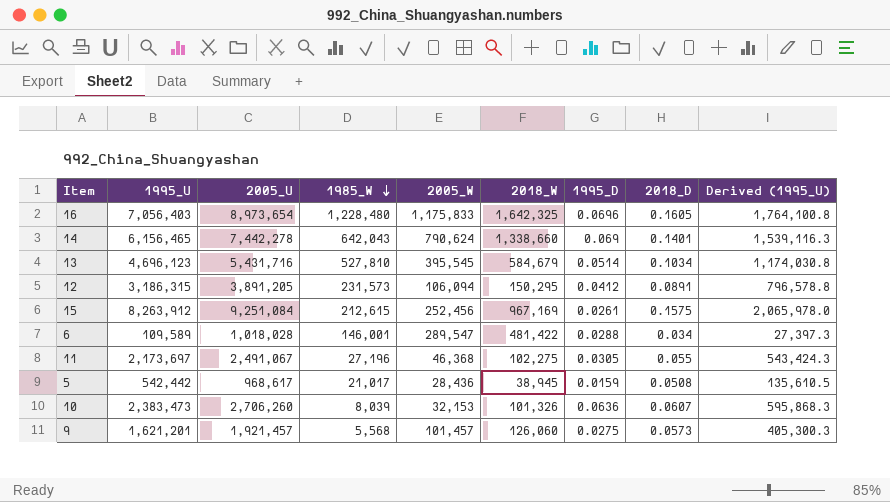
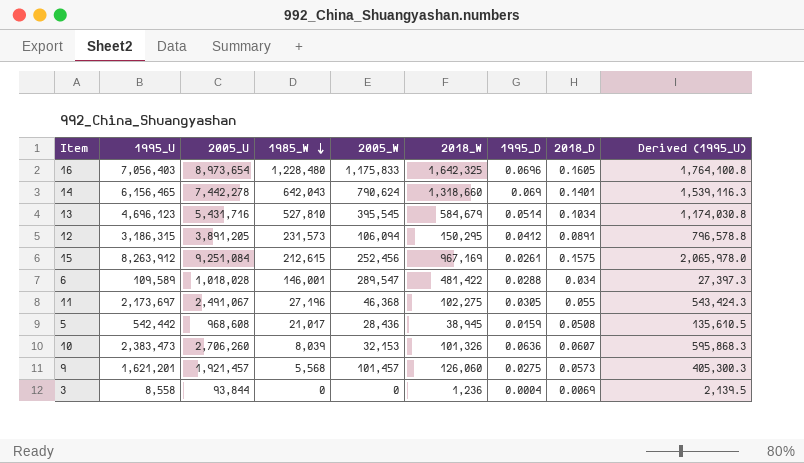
14 | 2018_W: 1,338,660 -> 1,318,660
5 | 2005_U: 968,617 -> 968,608
row 3: none -> 8,558 | 93,844 | 0 | 0 | 1,236 | 0.0004 | 0.0069 | 2,139.5

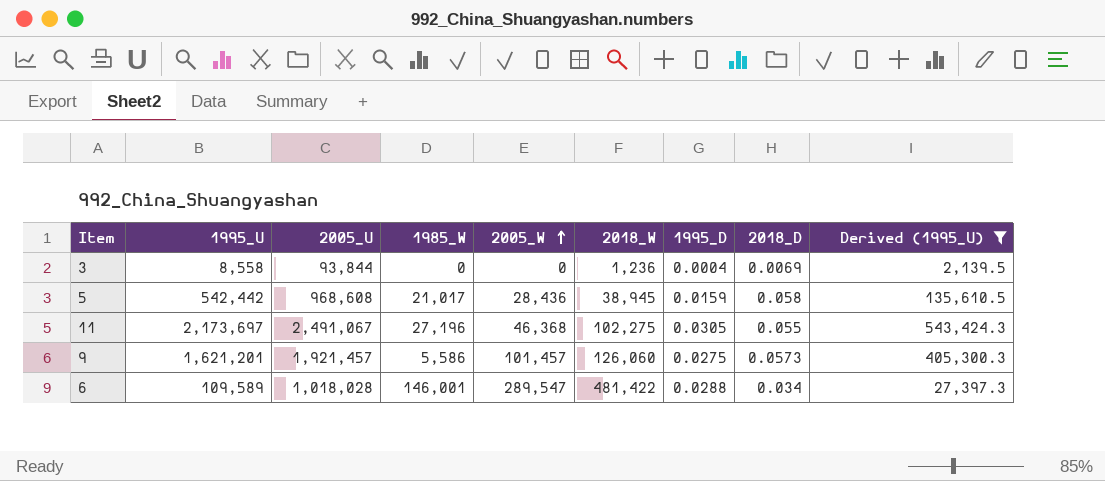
filter: none -> Derived (1995_U) <= 543,424.3
row order: 1985_W descending -> 2005_W ascending
5 | 2018_D: 0.0508 -> 0.058
9 | 1985_W: 5,568 -> 5,586

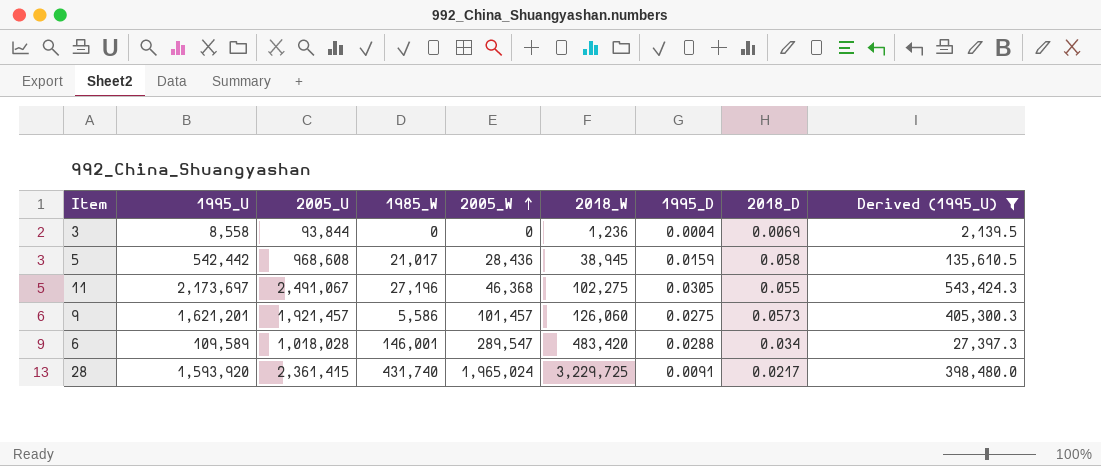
6 | 2018_W: 481,422 -> 483,420
row 28: none -> 1,593,920 | 2,361,415 | 431,740 | 1,965,024 | 3,229,725 | 0.0091 | 0.0217 | 398,480.0

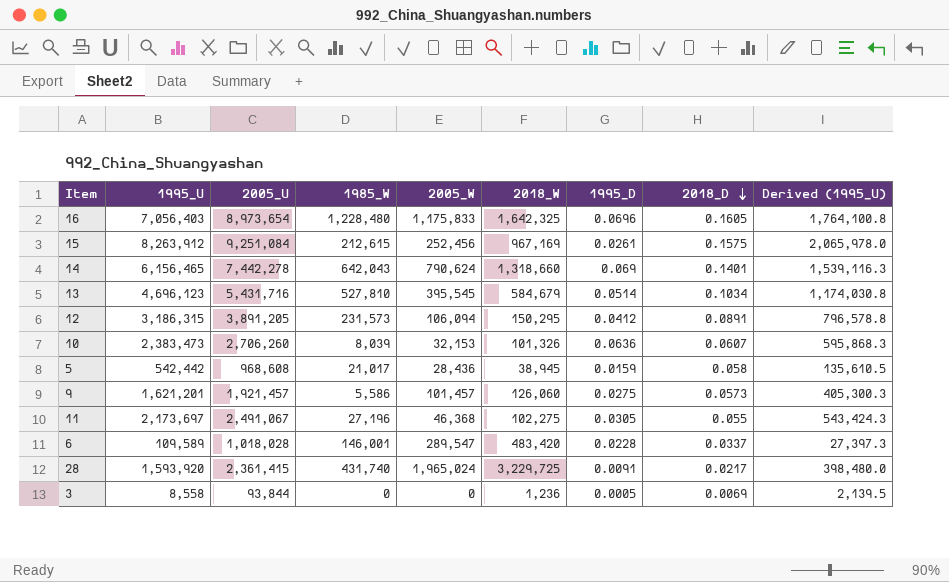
filter: Derived (1995_U) <= 543,424.3 -> none
row order: 2005_W ascending -> 2018_D descending
6 | 1995_D: 0.0288 -> 0.0228
6 | 2018_D: 0.034 -> 0.0337
3 | 1995_D: 0.0004 -> 0.0005

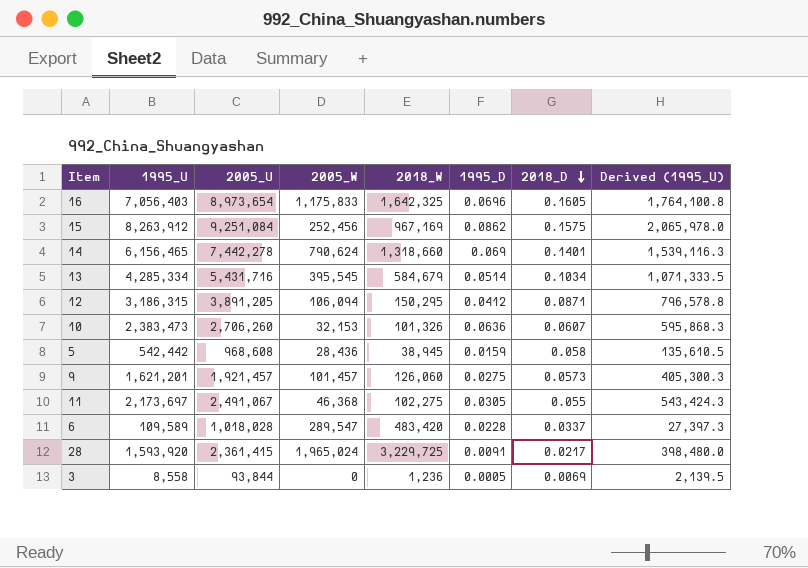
column 1985_W | position: 4 -> none
15 | 1995_D: 0.0261 -> 0.0862
13 | 1995_U: 4,696,123 -> 4,285,334
13 | Derived (1995_U): 1,174,030.8 -> 1,071,333.5
12 | 2018_D: 0.0891 -> 0.0871

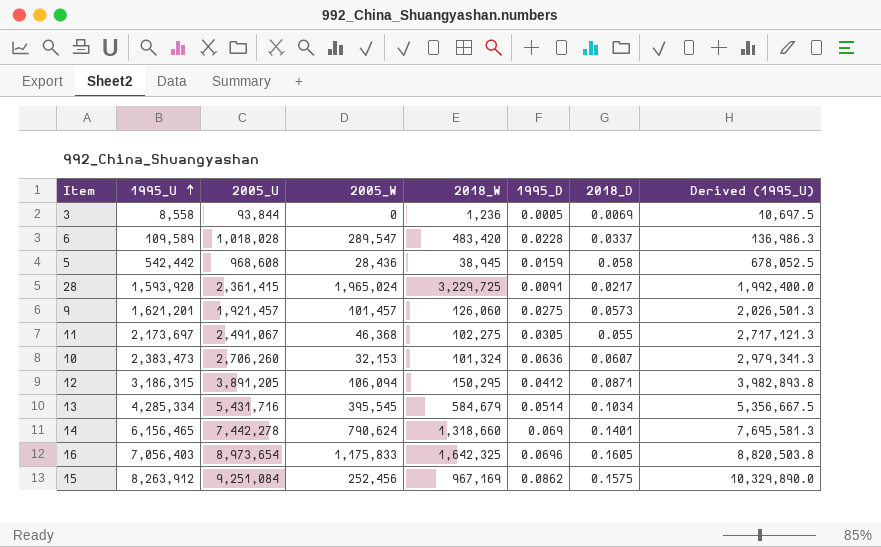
row order: 2018_D descending -> 1995_U ascending
column Derived (1995_U) | formula: [1995_U] * 0.25 -> [1995_U] * 1.25
10 | 2018_W: 101,326 -> 101,324

